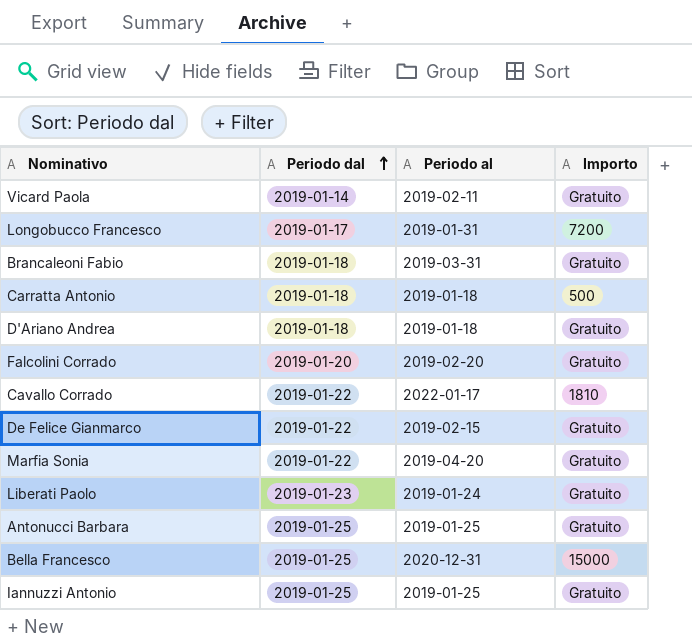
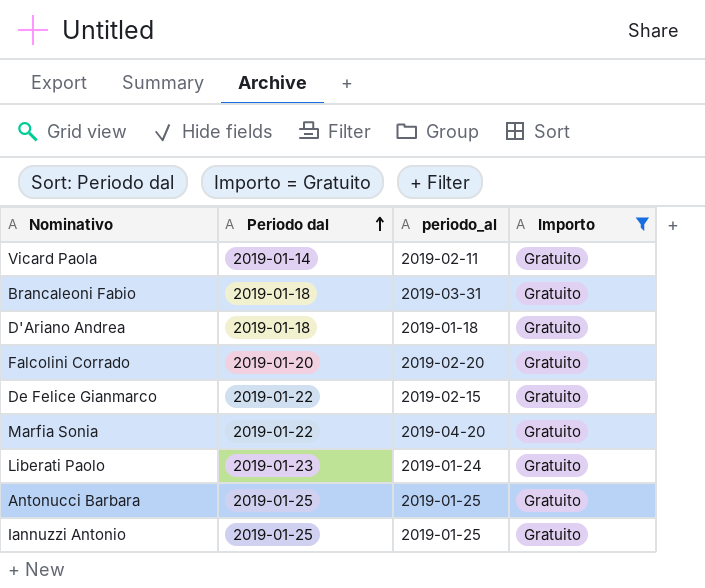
filter: none -> Importo = Gratuito
column name: Periodo al -> periodo_al

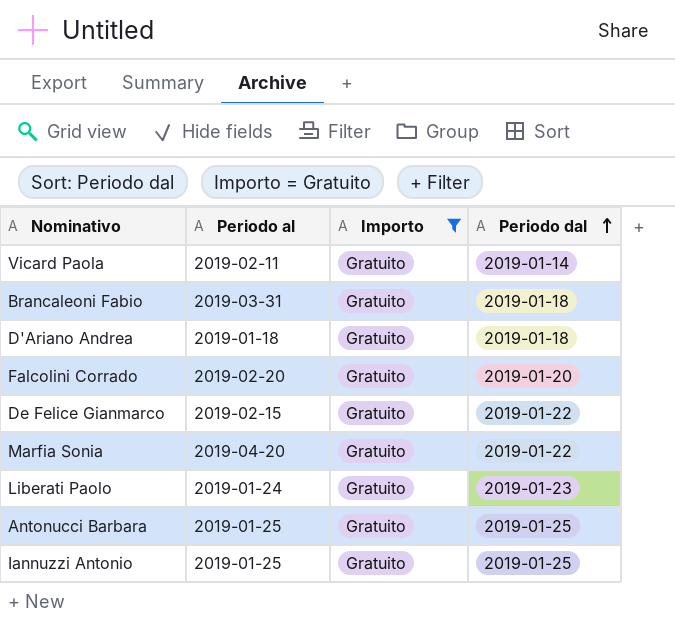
column name: periodo_al -> Periodo al
column Periodo dal | position: 2 -> 4

